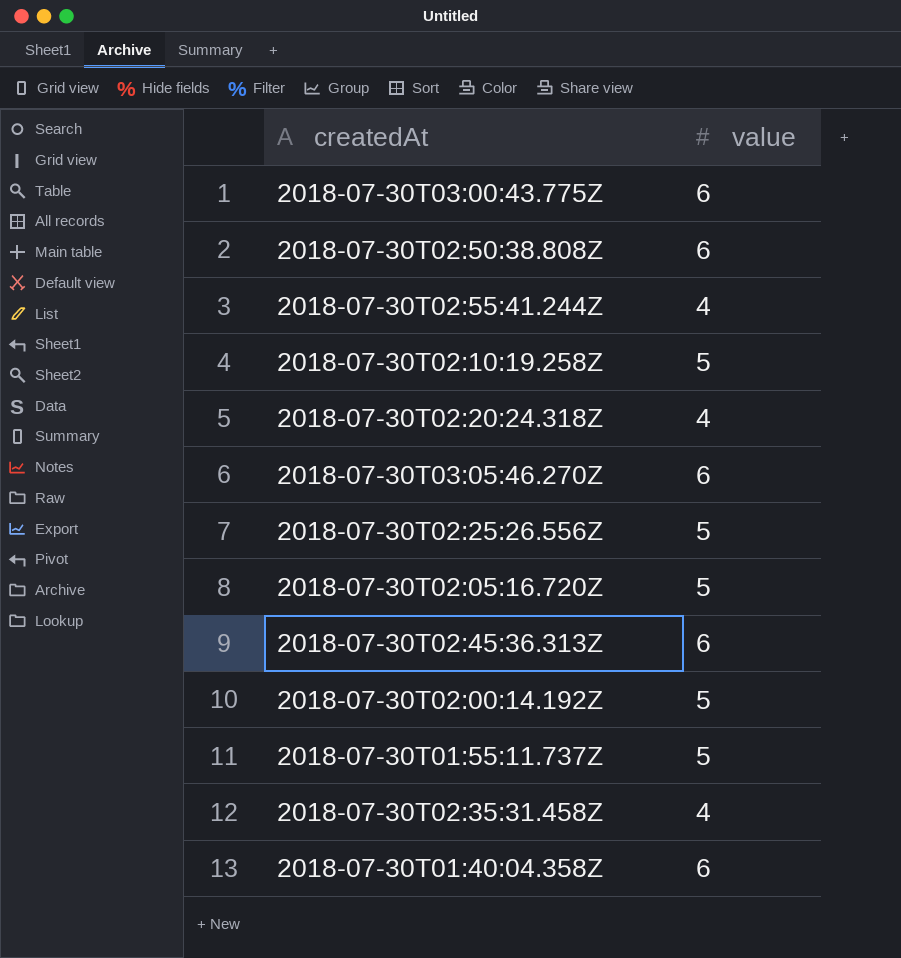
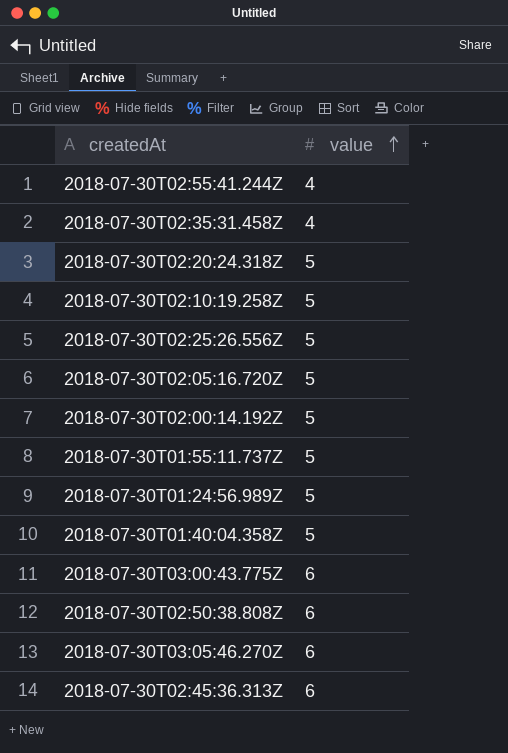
row order: none -> value ascending
2018-07-30T02:20:24.318Z | value: 4 -> 5
row 2018-07-30T01:24:56.989Z: none -> 5
2018-07-30T01:40:04.358Z | value: 6 -> 5

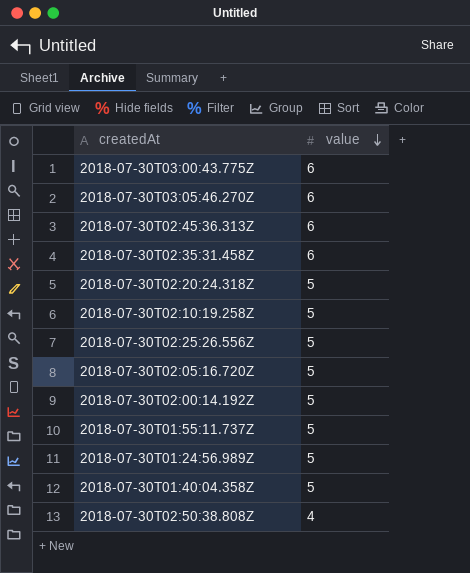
row order: value ascending -> value descending
row 2018-07-30T02:55:41.244Z: 4 -> none
2018-07-30T02:35:31.458Z | value: 4 -> 6
2018-07-30T02:50:38.808Z | value: 6 -> 4

